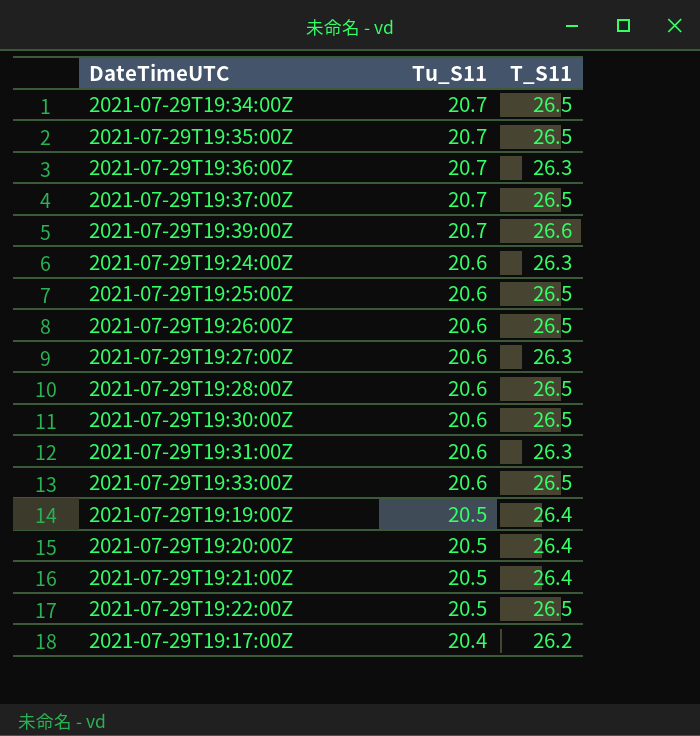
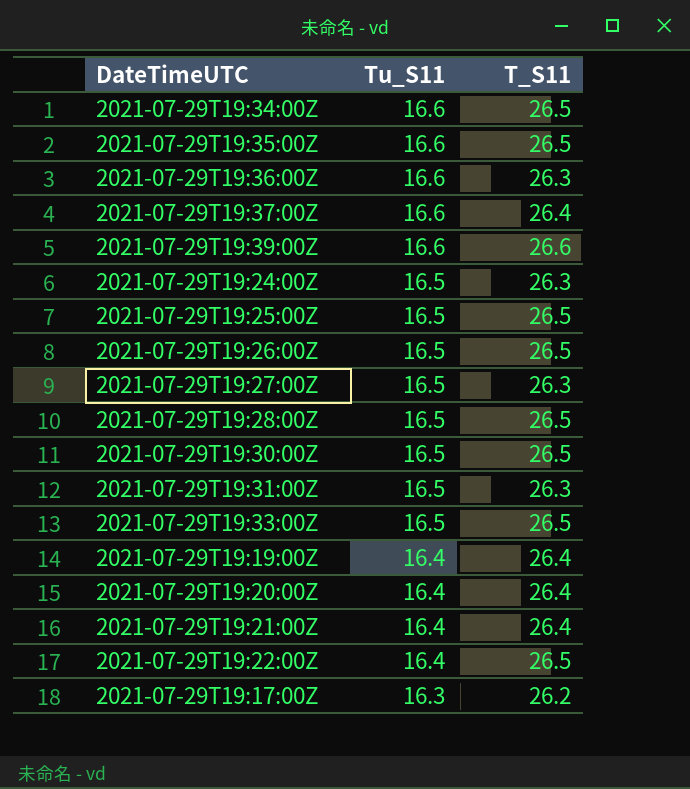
2021-07-29T19:34:00Z | Tu_S11: 20.7 -> 16.6
2021-07-29T19:35:00Z | Tu_S11: 20.7 -> 16.6
2021-07-29T19:36:00Z | Tu_S11: 20.7 -> 16.6
2021-07-29T19:37:00Z | Tu_S11: 20.7 -> 16.6
2021-07-29T19:37:00Z | T_S11: 26.5 -> 26.4
2021-07-29T19:39:00Z | Tu_S11: 20.7 -> 16.6
2021-07-29T19:24:00Z | Tu_S11: 20.6 -> 16.5
2021-07-29T19:25:00Z | Tu_S11: 20.6 -> 16.5
2021-07-29T19:26:00Z | Tu_S11: 20.6 -> 16.5
2021-07-29T19:27:00Z | Tu_S11: 20.6 -> 16.5
2021-07-29T19:28:00Z | Tu_S11: 20.6 -> 16.5
2021-07-29T19:30:00Z | Tu_S11: 20.6 -> 16.5
2021-07-29T19:31:00Z | Tu_S11: 20.6 -> 16.5
2021-07-29T19:33:00Z | Tu_S11: 20.6 -> 16.5
2021-07-29T19:19:00Z | Tu_S11: 20.5 -> 16.4
2021-07-29T19:20:00Z | Tu_S11: 20.5 -> 16.4
2021-07-29T19:21:00Z | Tu_S11: 20.5 -> 16.4
2021-07-29T19:22:00Z | Tu_S11: 20.5 -> 16.4
2021-07-29T19:17:00Z | Tu_S11: 20.4 -> 16.3

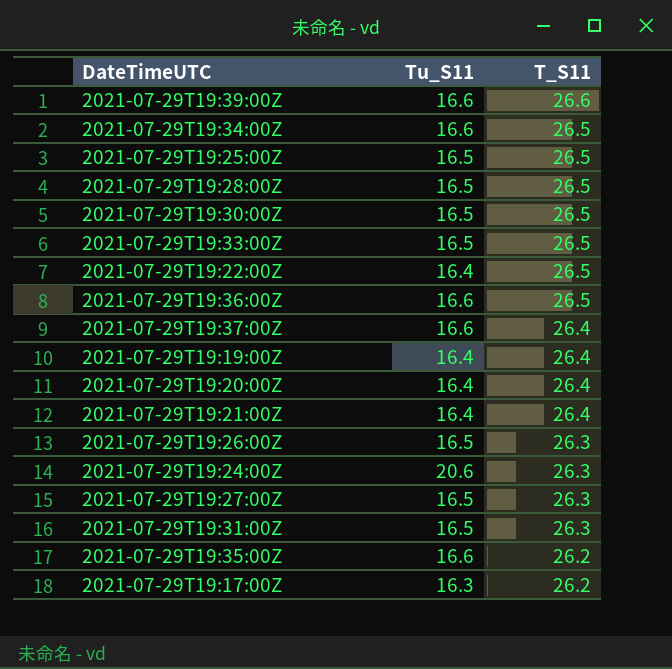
row order: Tu_S11 descending -> T_S11 descending
2021-07-29T19:36:00Z | T_S11: 26.3 -> 26.5
2021-07-29T19:26:00Z | T_S11: 26.5 -> 26.3
2021-07-29T19:24:00Z | Tu_S11: 16.5 -> 20.6
2021-07-29T19:35:00Z | T_S11: 26.5 -> 26.2

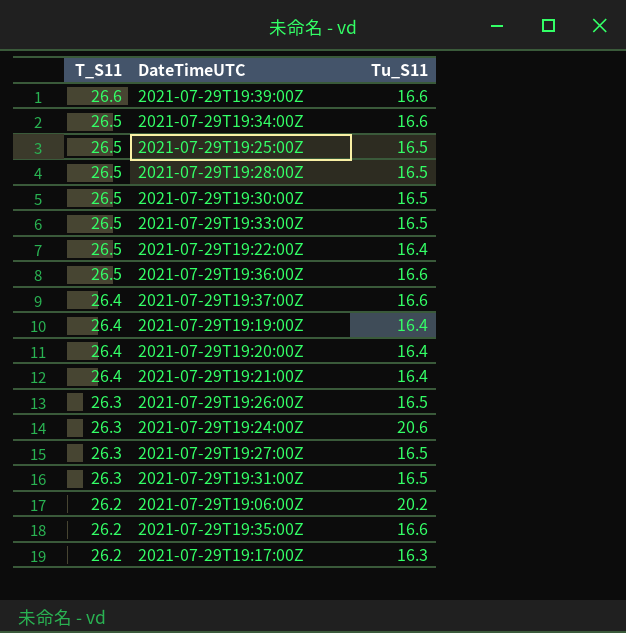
column T_S11 | position: 3 -> 1
row 2021-07-29T19:06:00Z: none -> 26.2 | 20.2

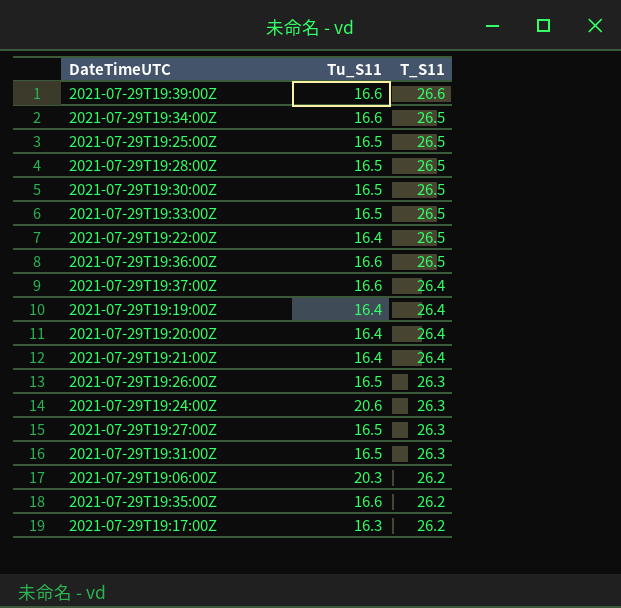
column T_S11 | position: 1 -> 3
2021-07-29T19:06:00Z | Tu_S11: 20.2 -> 20.3

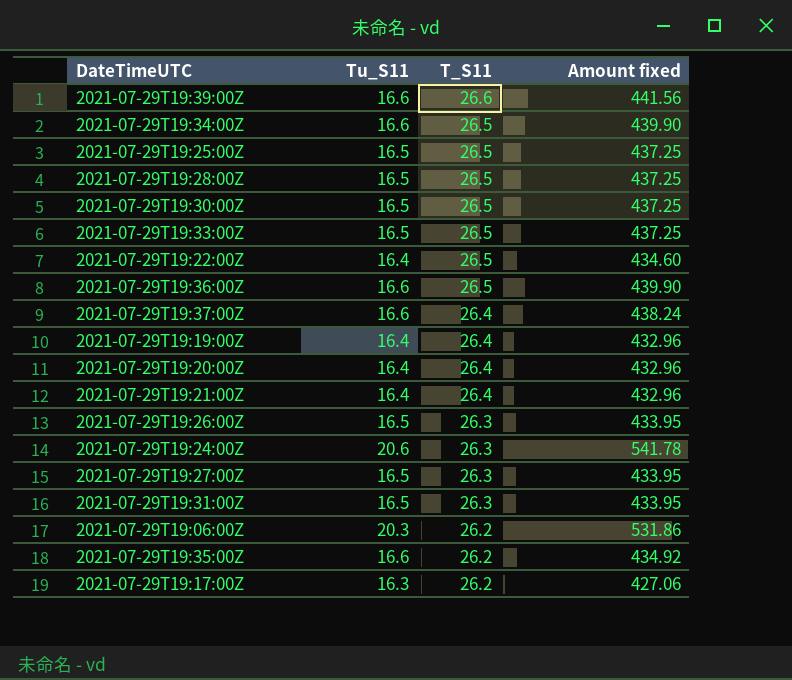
column Amount fixed | formula: none -> [Tu_S11] * [T_S11]

